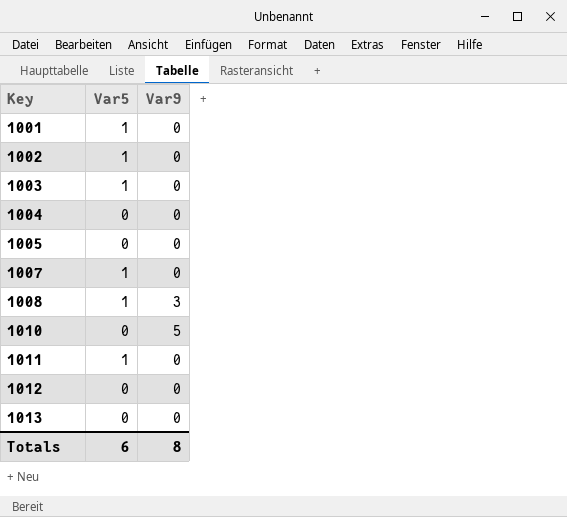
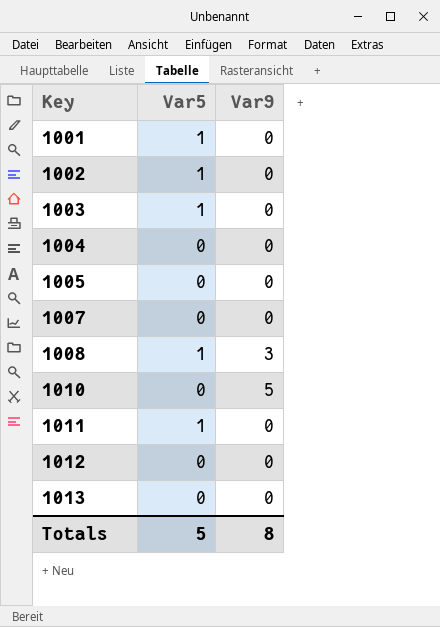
1007 | Var5: 1 -> 0
Totals | Var5: 6 -> 5

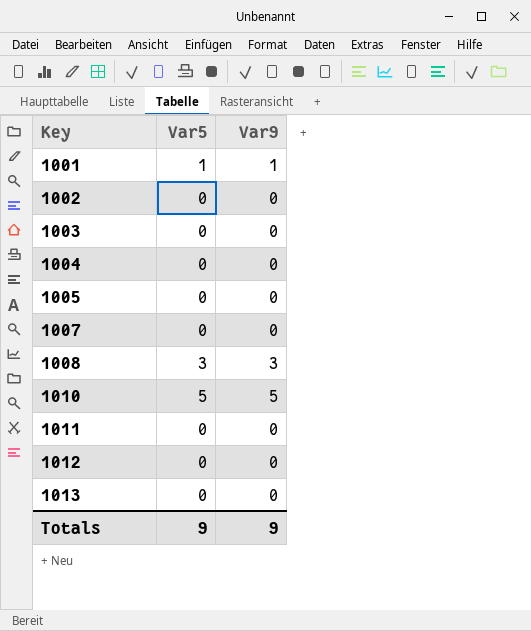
1001 | Var9: 0 -> 1
1002 | Var5: 1 -> 0
1003 | Var5: 1 -> 0
1008 | Var5: 1 -> 3
1010 | Var5: 0 -> 5
1011 | Var5: 1 -> 0
Totals | Var5: 5 -> 9
Totals | Var9: 8 -> 9

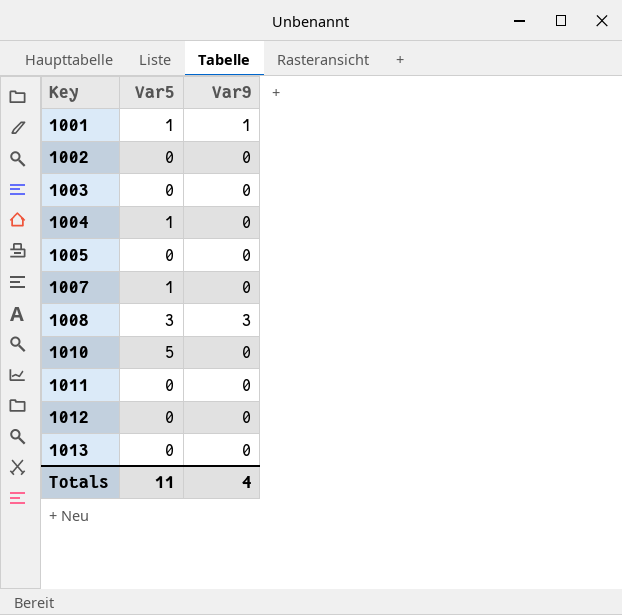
1004 | Var5: 0 -> 1
1007 | Var5: 0 -> 1
1010 | Var9: 5 -> 0
Totals | Var5: 9 -> 11
Totals | Var9: 9 -> 4

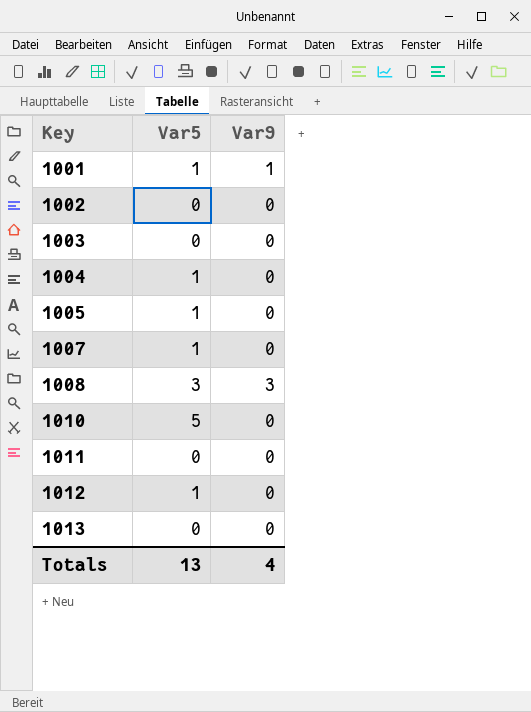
1005 | Var5: 0 -> 1
1012 | Var5: 0 -> 1
Totals | Var5: 11 -> 13

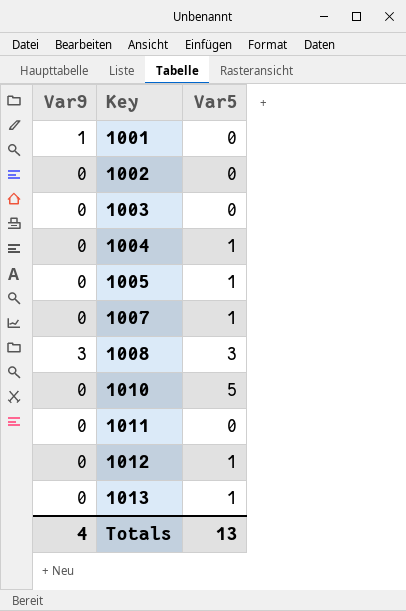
column Var9 | position: 3 -> 1
1001 | Var5: 1 -> 0
1013 | Var5: 0 -> 1

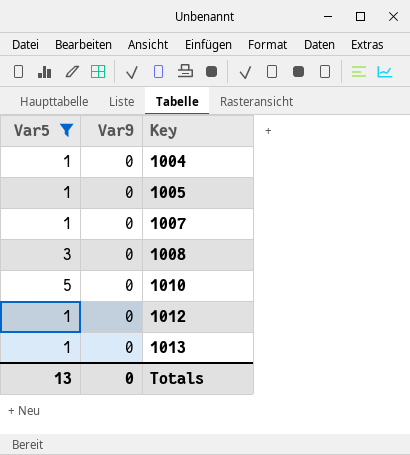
filter: none -> Var5 != 0
column Var5 | position: 3 -> 1
1008 | Var9: 3 -> 0
Totals | Var9: 4 -> 0

